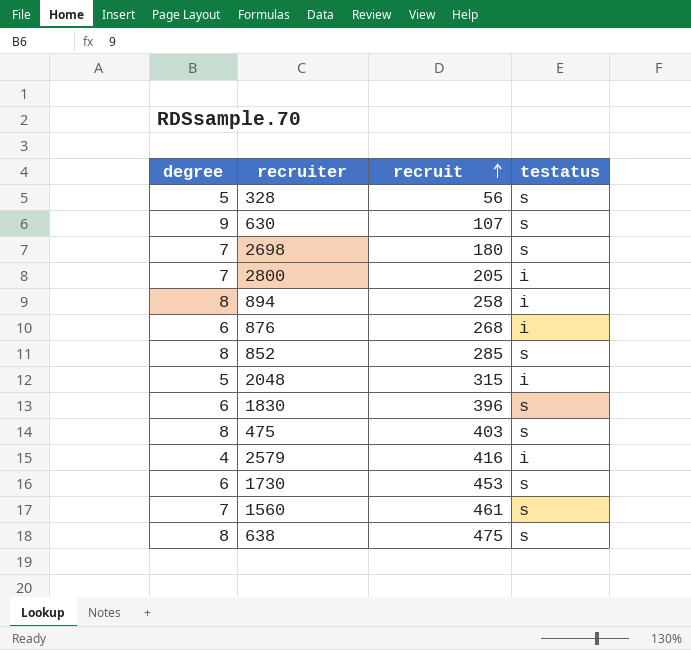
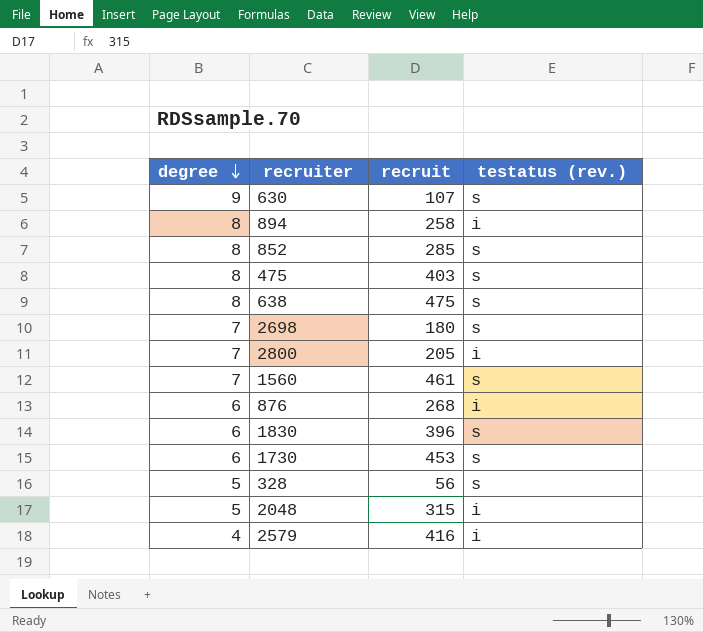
row order: recruit ascending -> degree descending
column name: testatus -> testatus (rev.)

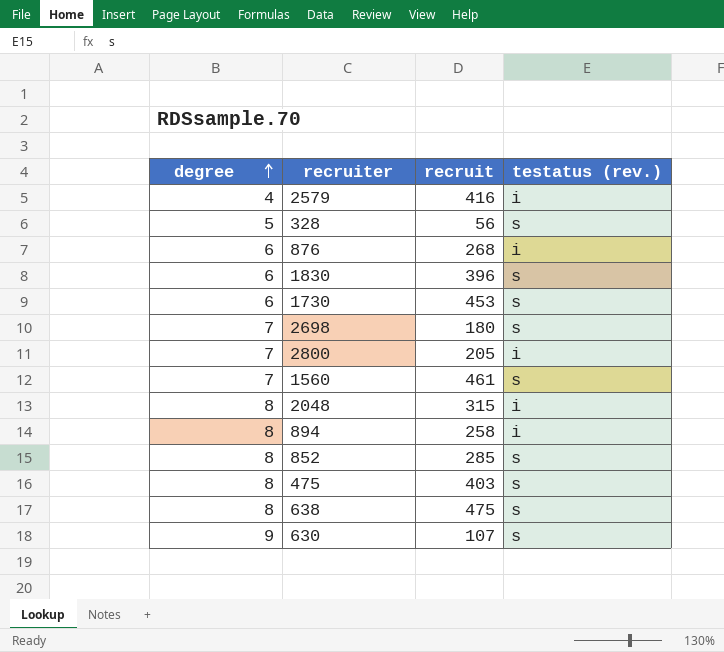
row order: degree descending -> degree ascending
2048 | degree: 5 -> 8

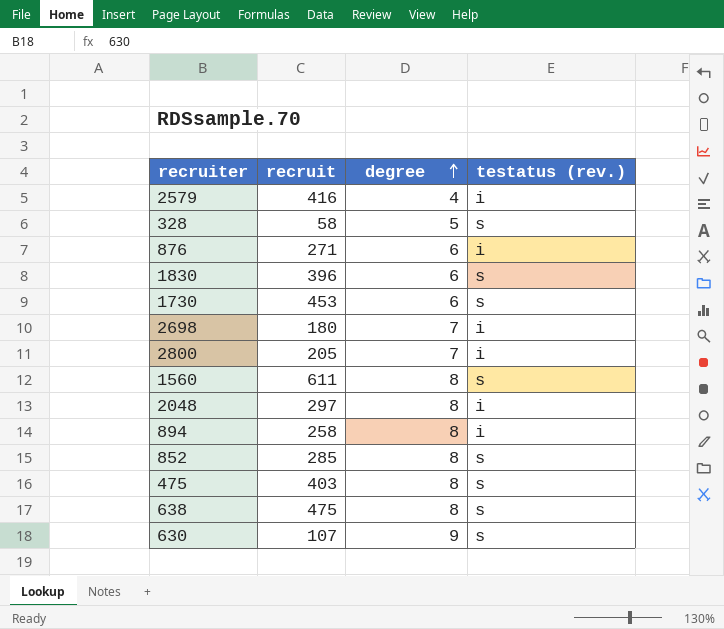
column degree | position: 1 -> 3
328 | recruit: 56 -> 58
876 | recruit: 268 -> 271
2698 | testatus (rev.): s -> i
1560 | recruit: 461 -> 611
1560 | degree: 7 -> 8
2048 | recruit: 315 -> 297

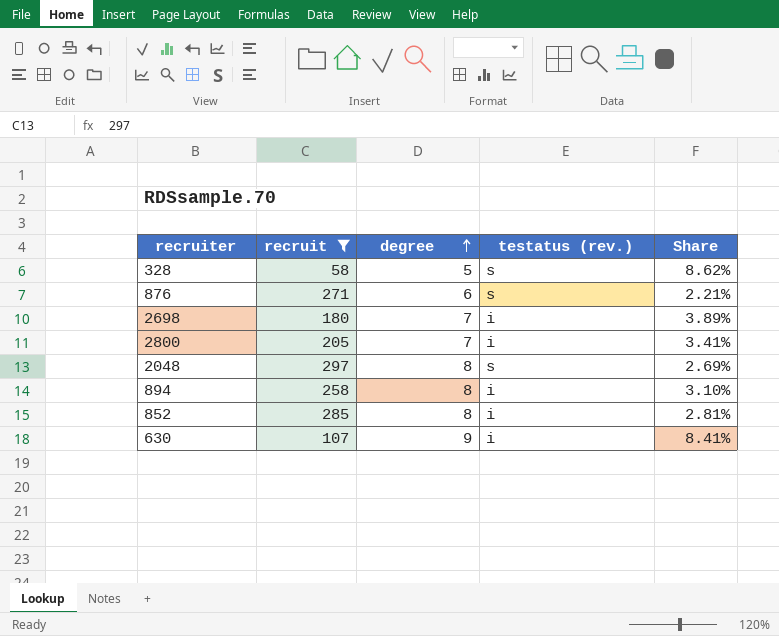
filter: none -> recruit <= 297
column Share | formula: none -> [degree] / [recruit]
876 | testatus (rev.): i -> s
2048 | testatus (rev.): i -> s
852 | testatus (rev.): s -> i
630 | testatus (rev.): s -> i

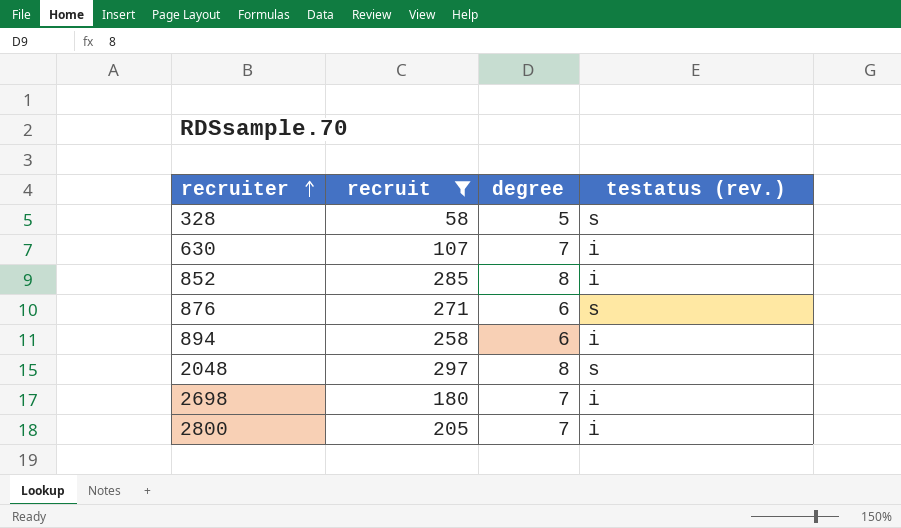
row order: degree ascending -> recruiter ascending
column Share | formula: [degree] / [recruit] -> none
630 | degree: 9 -> 7
894 | degree: 8 -> 6

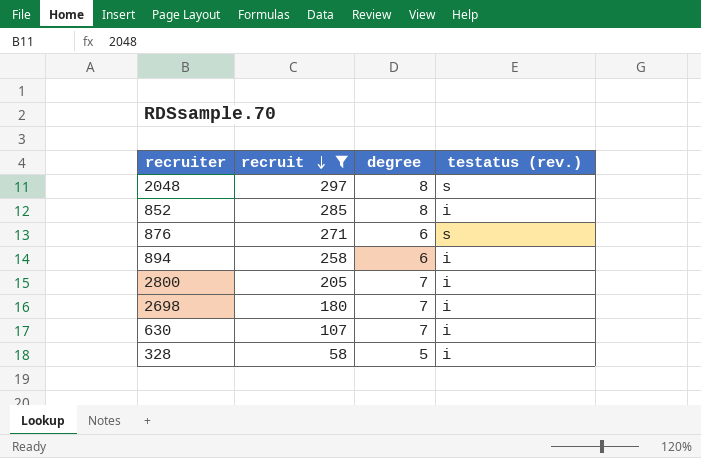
row order: recruiter ascending -> recruit descending
328 | testatus (rev.): s -> i

